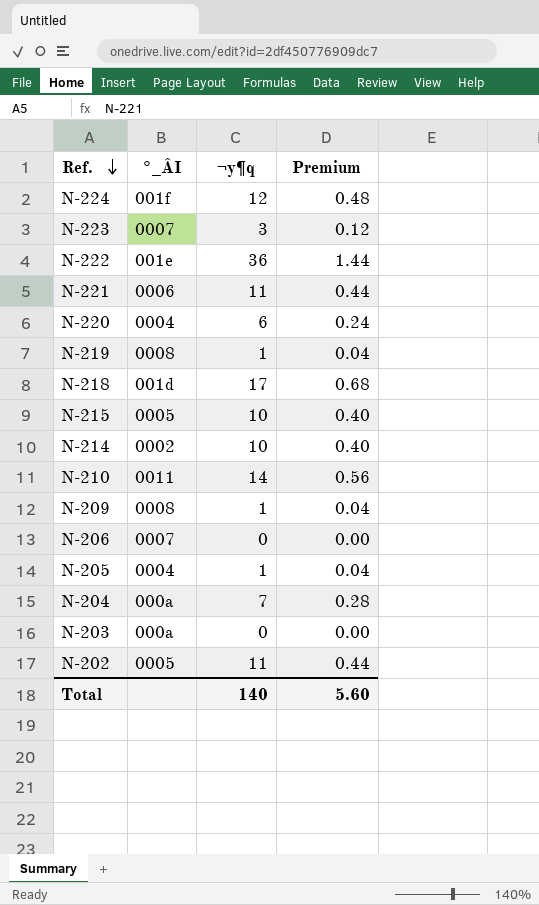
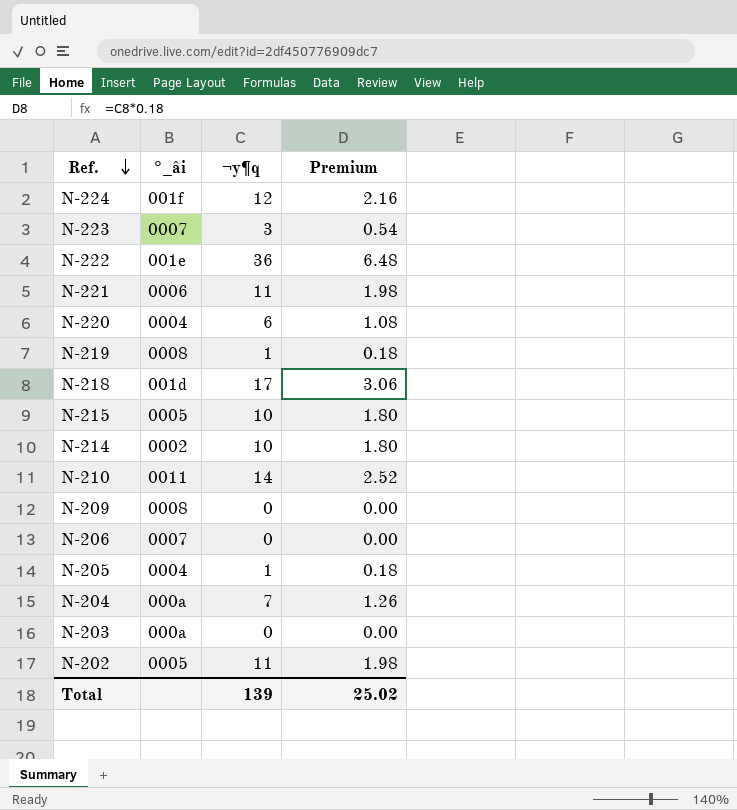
column name: °_ÂI -> °_âi
column Premium | formula: [¬y¶q] * 0.04 -> [¬y¶q] * 0.18
N-209 | ¬y¶q: 1 -> 0
Total | ¬y¶q: 140 -> 139
Total | Premium: 5.60 -> 25.02

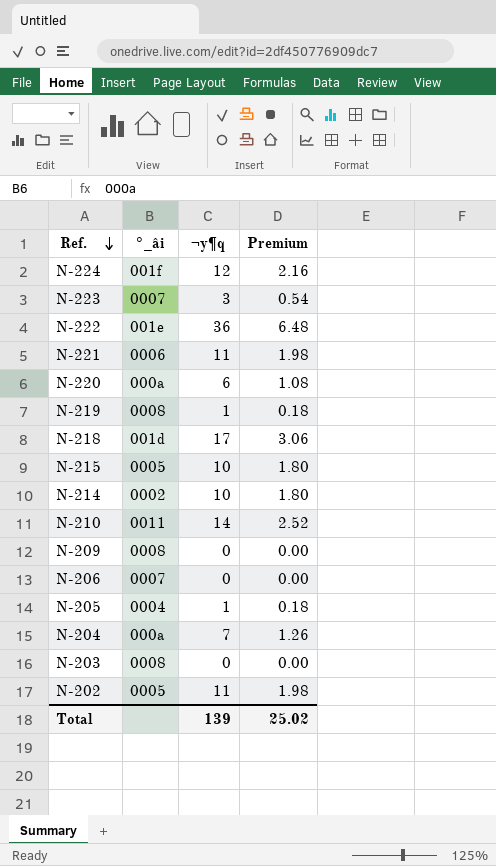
N-220 | °_âi: 0004 -> 000a
N-203 | °_âi: 000a -> 0008

